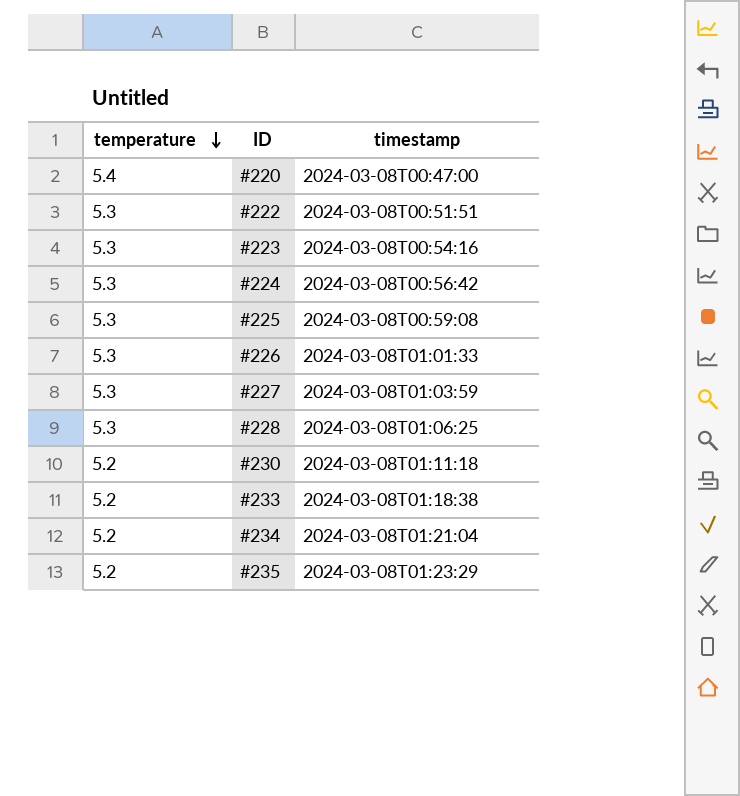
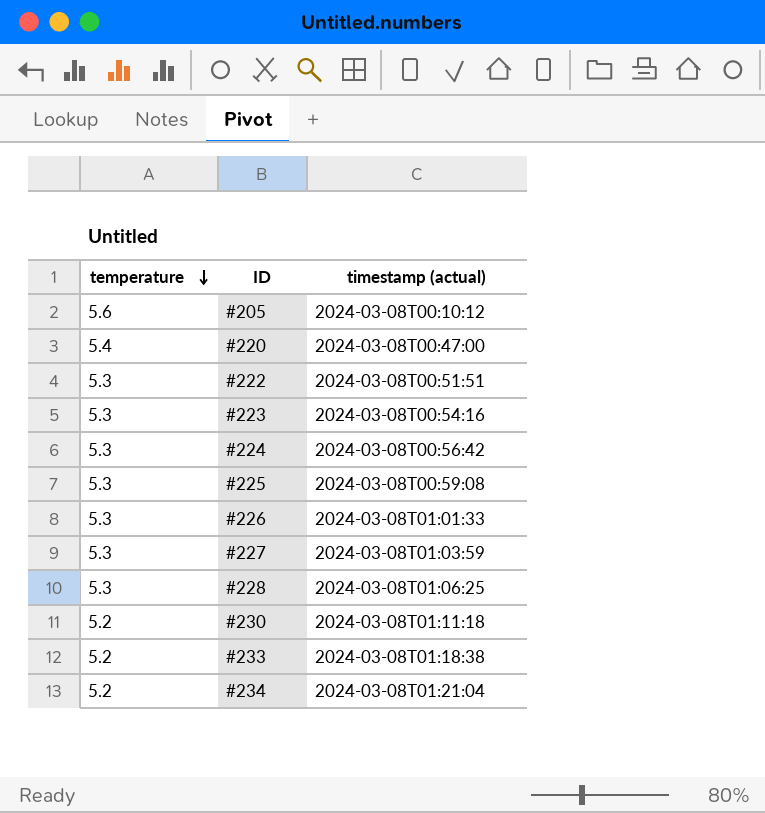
column name: timestamp -> timestamp (actual)
row #235: 5.2 | 2024-03-08T01:23:29 -> none
row #205: none -> 5.6 | 2024-03-08T00:10:12

